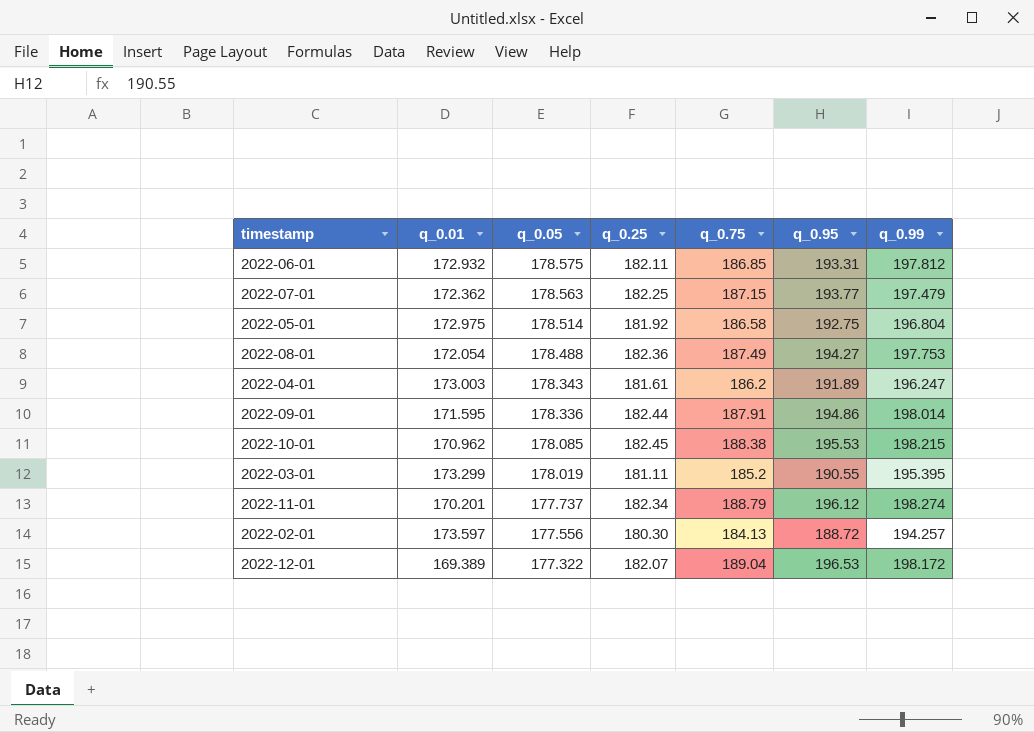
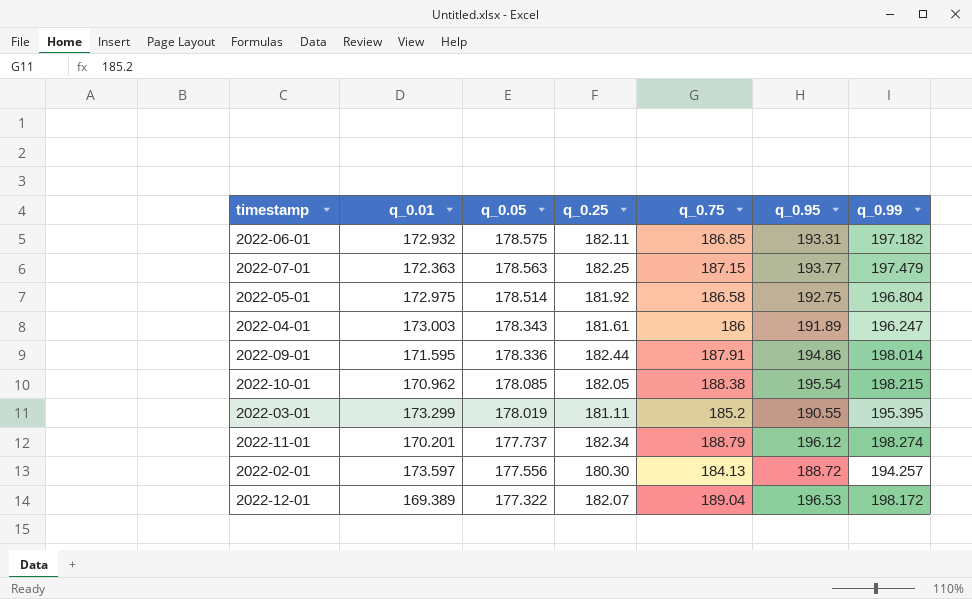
row 2022-08-01: 172.054 | 178.488 | 182.36 | 187.49 | 194.27 | 197.753 -> none
2022-06-01 | q_0.99: 197.812 -> 197.182
2022-07-01 | q_0.01: 172.362 -> 172.363
2022-04-01 | q_0.75: 186.2 -> 186
2022-10-01 | q_0.25: 182.45 -> 182.05
2022-10-01 | q_0.95: 195.53 -> 195.54

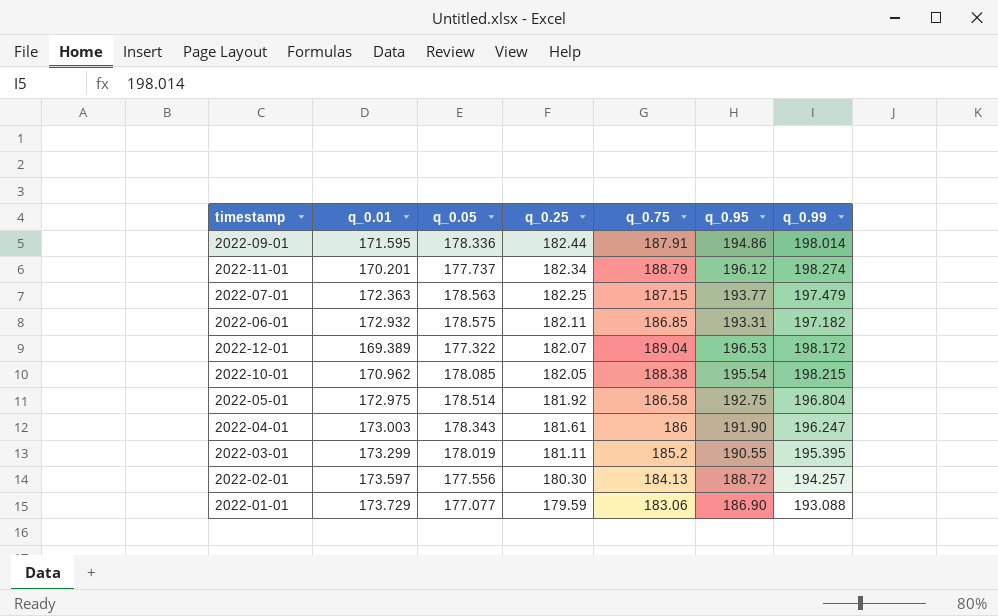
row order: q_0.05 descending -> q_0.25 descending
2022-04-01 | q_0.95: 191.89 -> 191.90
row 2022-01-01: none -> 173.729 | 177.077 | 179.59 | 183.06 | 186.90 | 193.088

